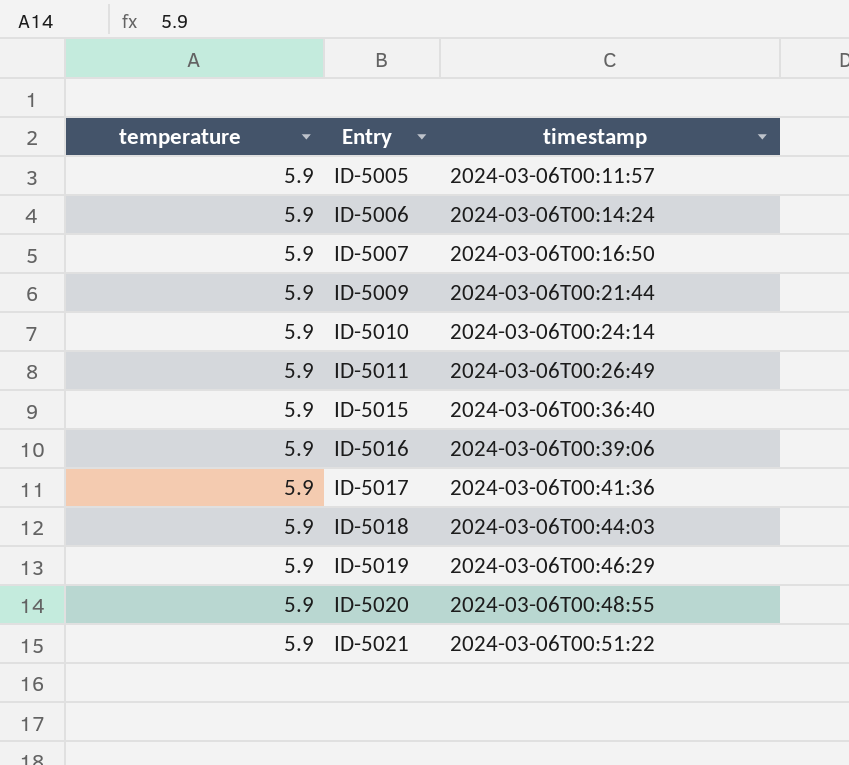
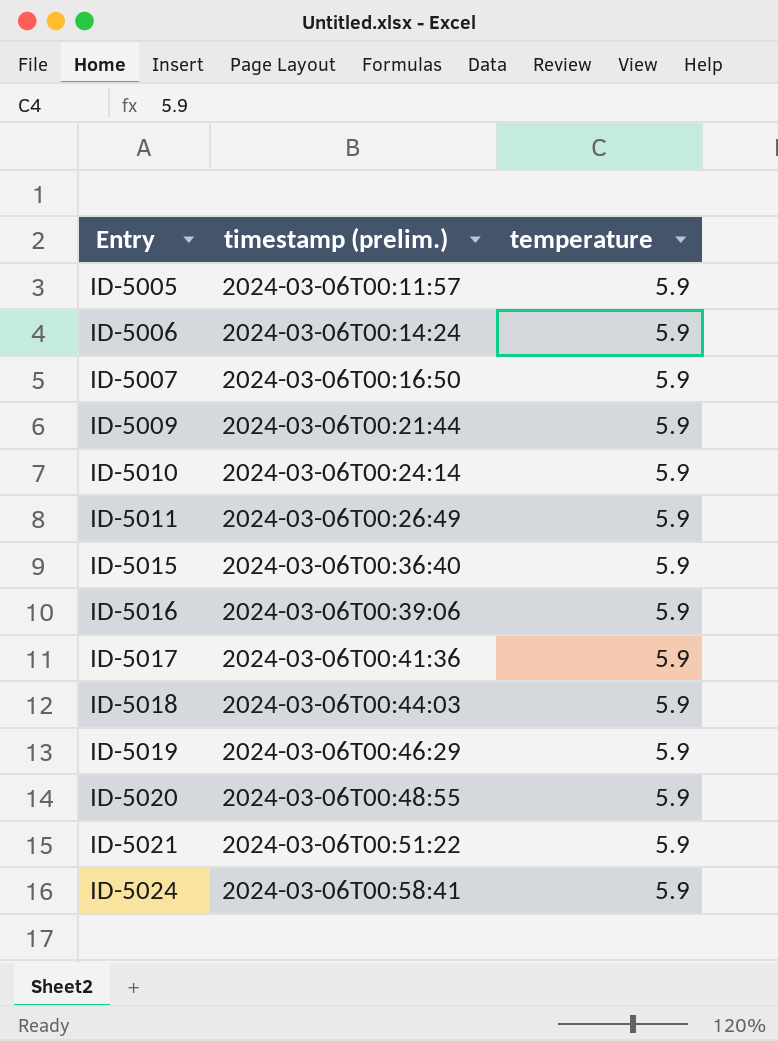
column name: timestamp -> timestamp (prelim.)
column temperature | position: 1 -> 3
row ID-5024: none -> 2024-03-06T00:58:41 | 5.9

